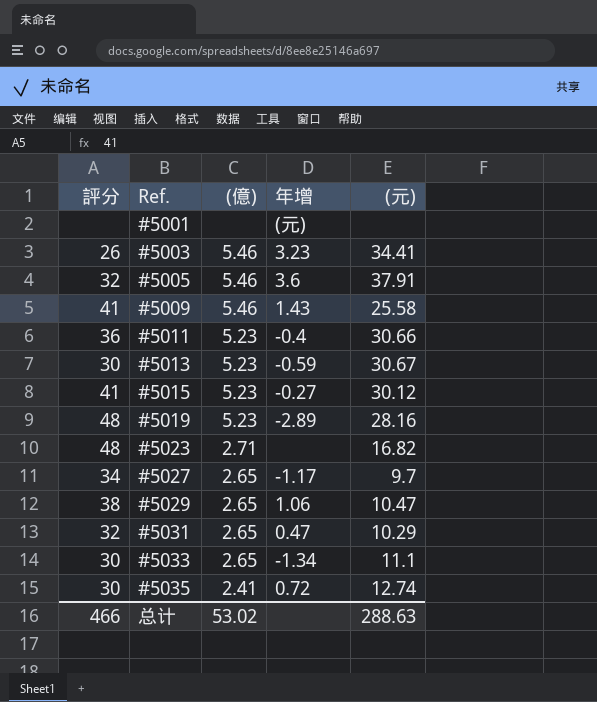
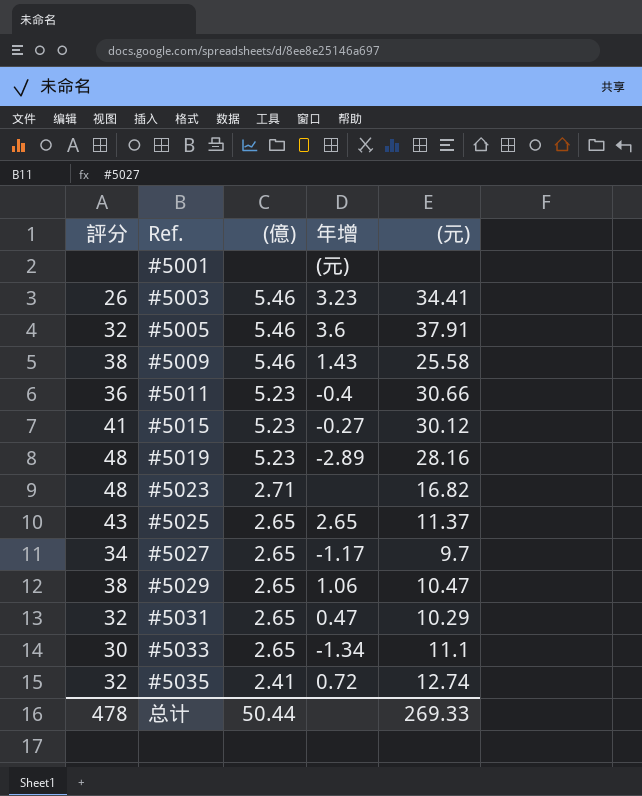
row #5013: 30 | 5.23 | -0.59 | 30.67 -> none
#5009 | 評分: 41 -> 38
row #5025: none -> 43 | 2.65 | 2.65 | 11.37
#5035 | 評分: 30 -> 32
总计 | 評分: 466 -> 478
总计 | (億): 53.02 -> 50.44
总计 | (元): 288.63 -> 269.33

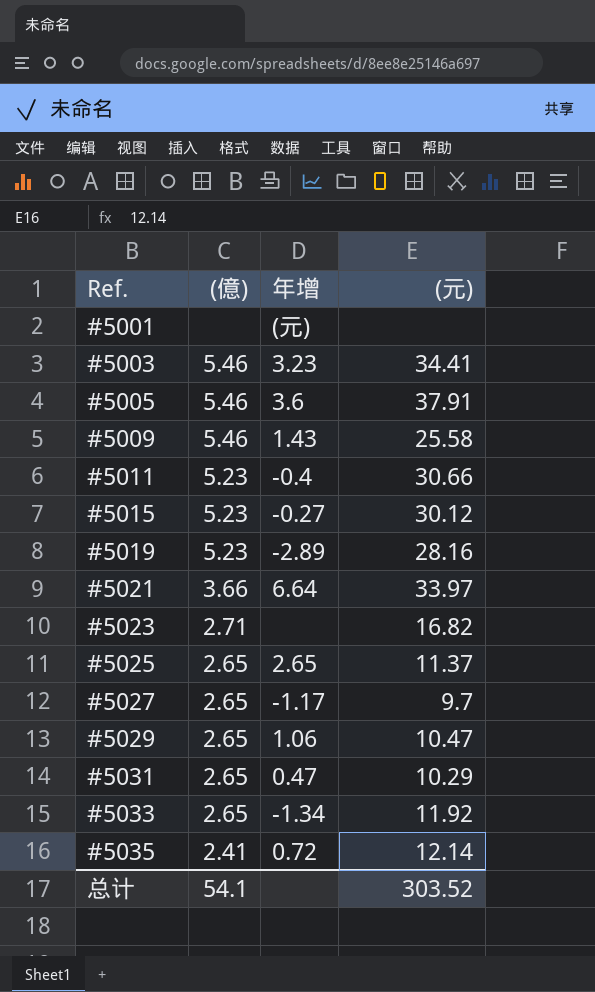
column 評分 | position: 1 -> none
row #5021: none -> 3.66 | 6.64 | 33.97
#5033 | (元): 11.1 -> 11.92
#5035 | (元): 12.74 -> 12.14
总计 | (億): 50.44 -> 54.1
总计 | (元): 269.33 -> 303.52

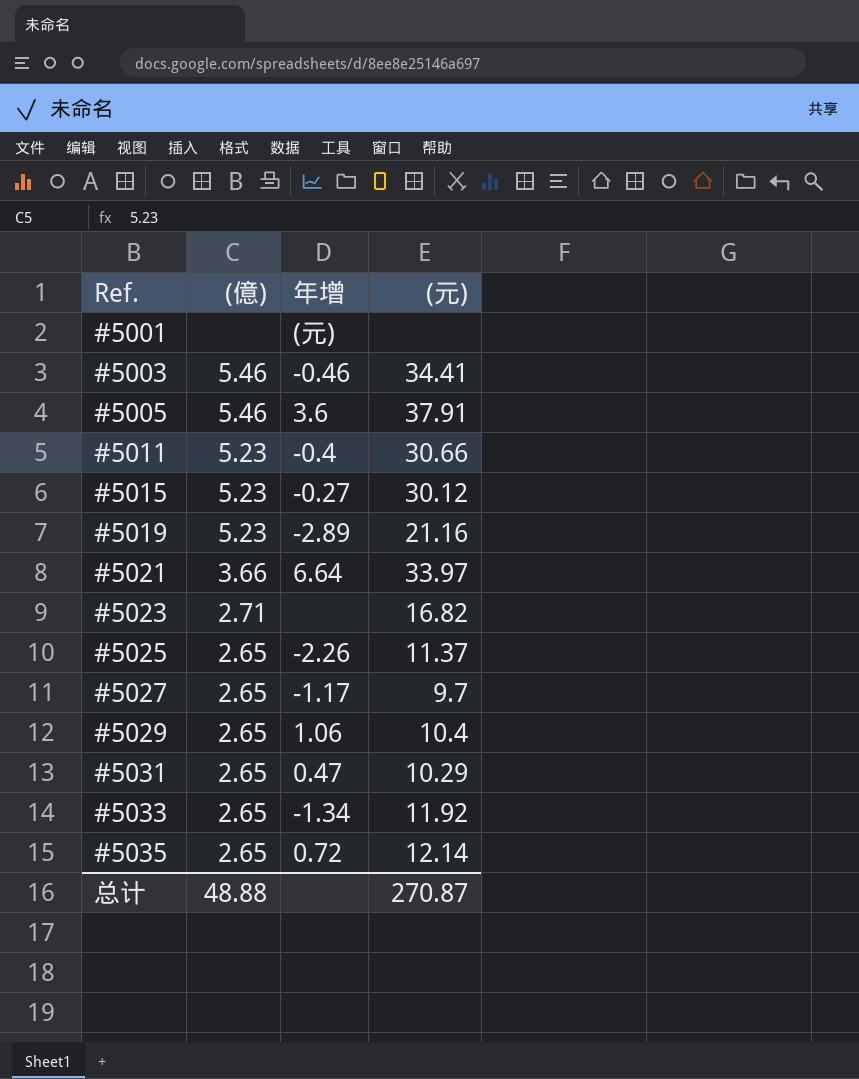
row #5009: 5.46 | 1.43 | 25.58 -> none
#5003 | 年增: 3.23 -> -0.46
#5019 | (元): 28.16 -> 21.16
#5025 | 年增: 2.65 -> -2.26
#5029 | (元): 10.47 -> 10.4
#5035 | (億): 2.41 -> 2.65
总计 | (億): 54.1 -> 48.88
总计 | (元): 303.52 -> 270.87

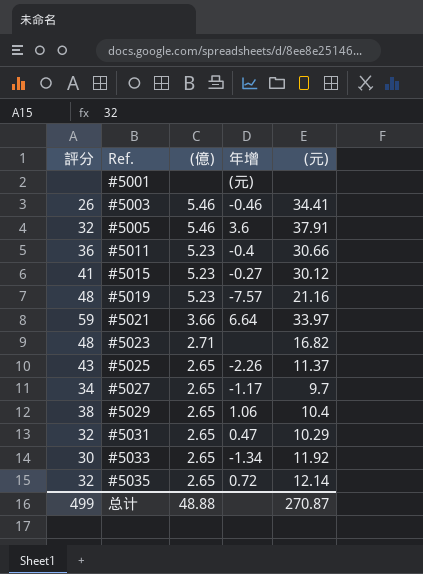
column 評分 | position: none -> 1
#5019 | 年增: -2.89 -> -7.57

